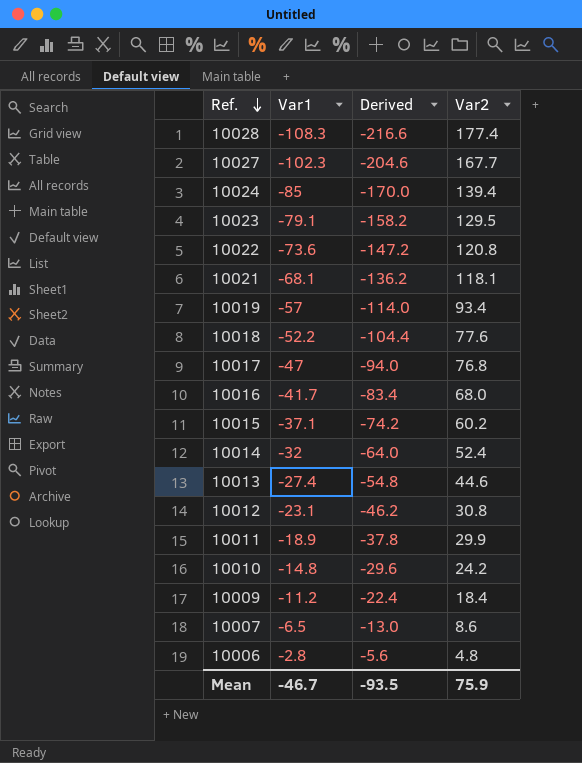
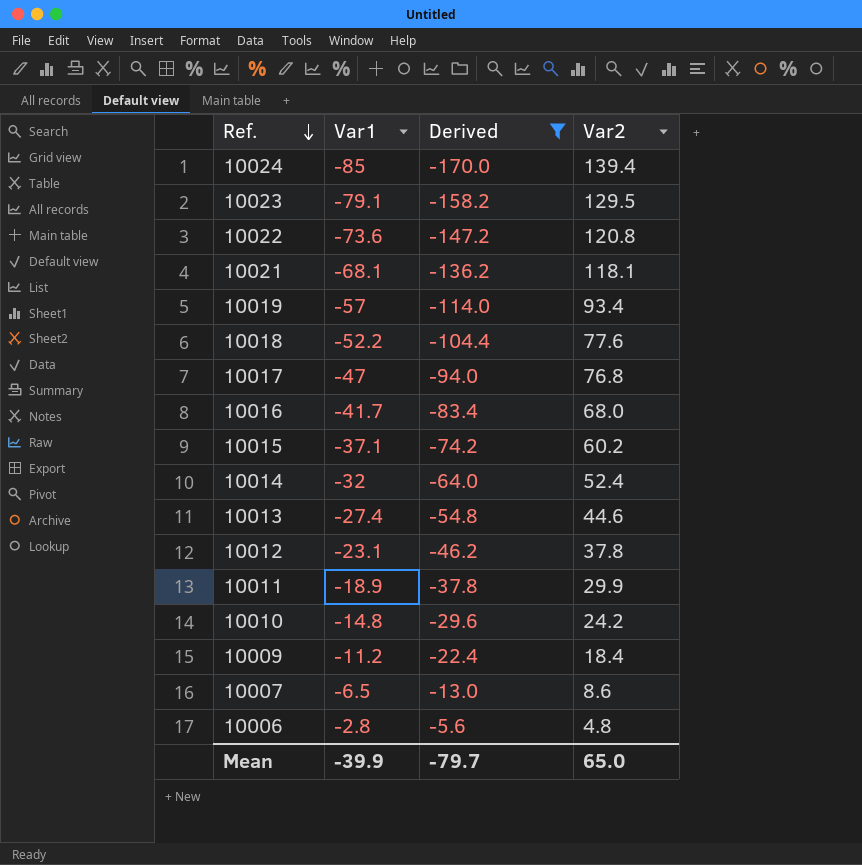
filter: none -> Derived >= -170.0
10012 | Var2: 30.8 -> 37.8
Mean | Var1: -46.7 -> -39.9
Mean | Derived: -93.5 -> -79.7
Mean | Var2: 75.9 -> 65.0

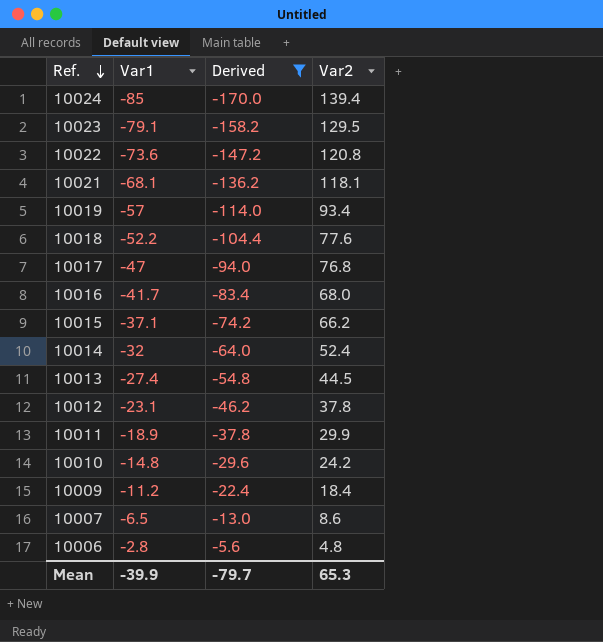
10015 | Var2: 60.2 -> 66.2
10013 | Var2: 44.6 -> 44.5
Mean | Var2: 65.0 -> 65.3

